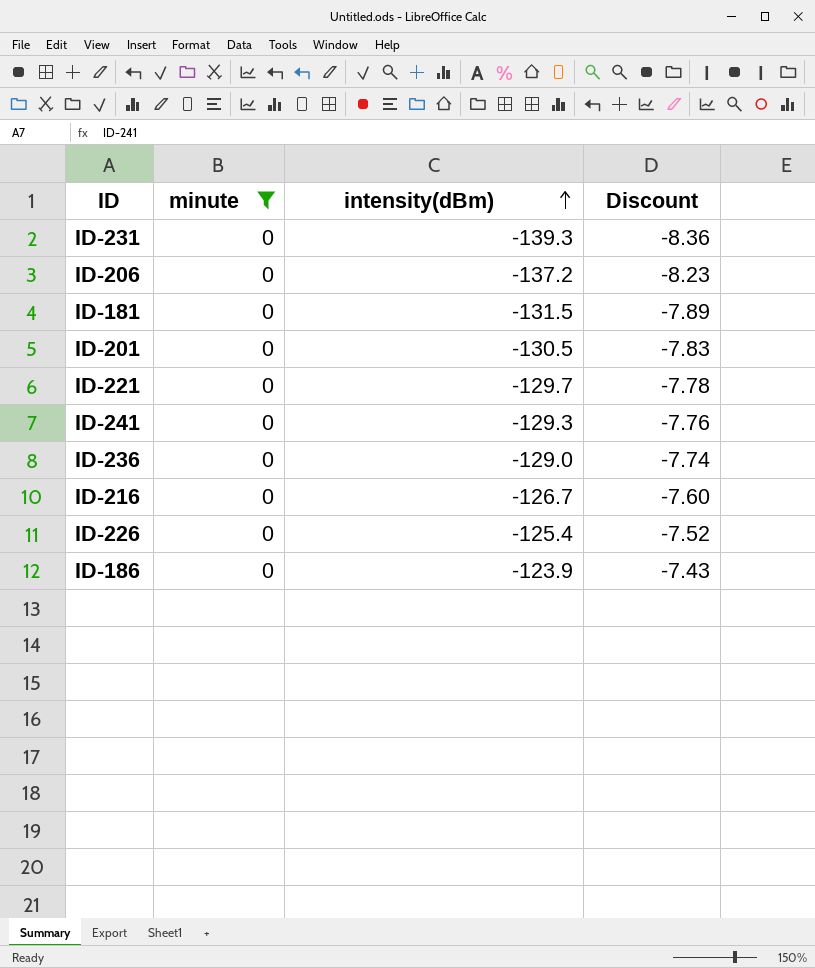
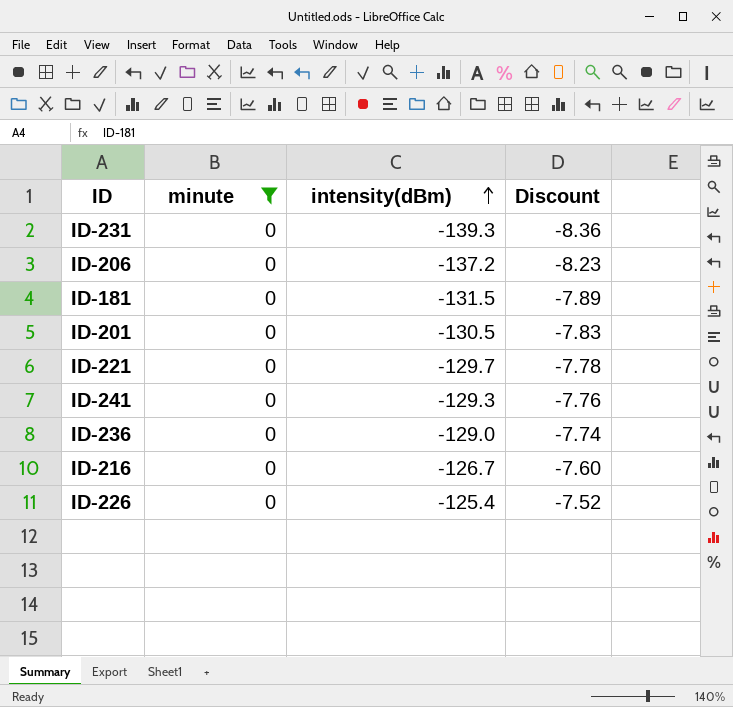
row ID-186: 0 | -123.9 | -7.43 -> none

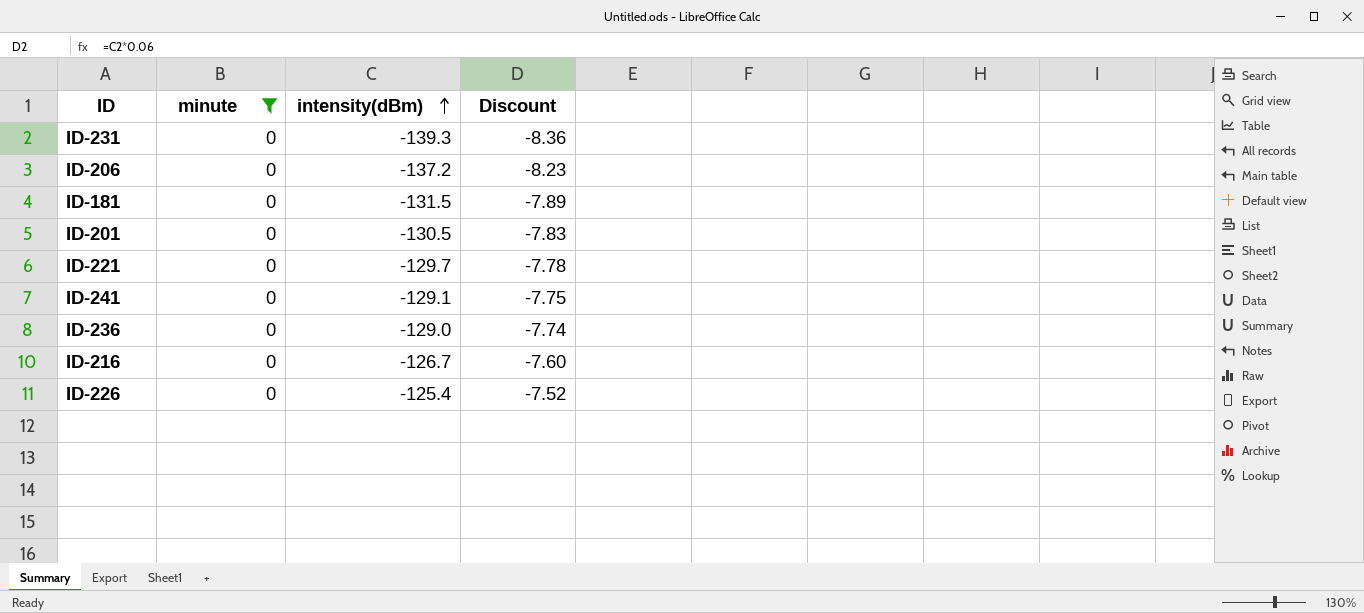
ID-241 | intensity(dBm): -129.3 -> -129.1
ID-241 | Discount: -7.76 -> -7.75

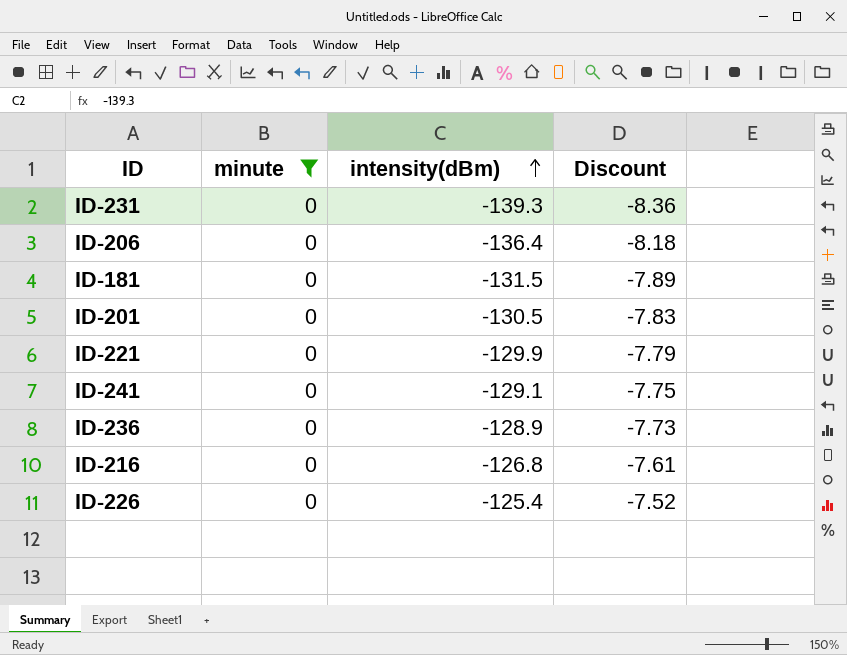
ID-206 | intensity(dBm): -137.2 -> -136.4
ID-206 | Discount: -8.23 -> -8.18
ID-221 | intensity(dBm): -129.7 -> -129.9
ID-221 | Discount: -7.78 -> -7.79
ID-236 | intensity(dBm): -129.0 -> -128.9
ID-236 | Discount: -7.74 -> -7.73
ID-216 | intensity(dBm): -126.7 -> -126.8
ID-216 | Discount: -7.60 -> -7.61

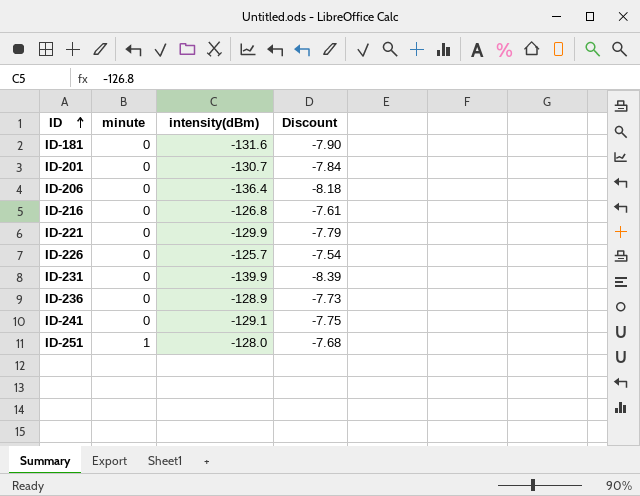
filter: minute = 0 -> none
row order: intensity(dBm) ascending -> ID ascending
ID-181 | intensity(dBm): -131.5 -> -131.6
ID-181 | Discount: -7.89 -> -7.90
ID-201 | intensity(dBm): -130.5 -> -130.7
ID-201 | Discount: -7.83 -> -7.84
ID-226 | intensity(dBm): -125.4 -> -125.7
ID-226 | Discount: -7.52 -> -7.54
ID-231 | intensity(dBm): -139.3 -> -139.9
ID-231 | Discount: -8.36 -> -8.39

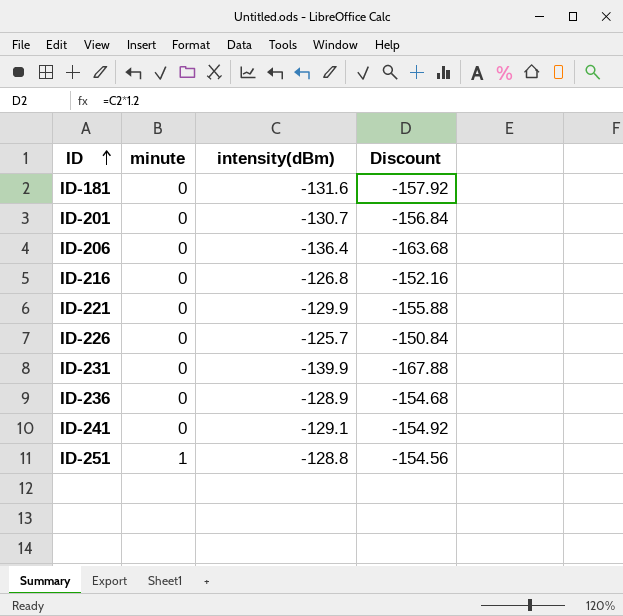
column Discount | formula: [intensity(dBm)] * 0.06 -> [intensity(dBm)] * 1.2
ID-251 | intensity(dBm): -128.0 -> -128.8

